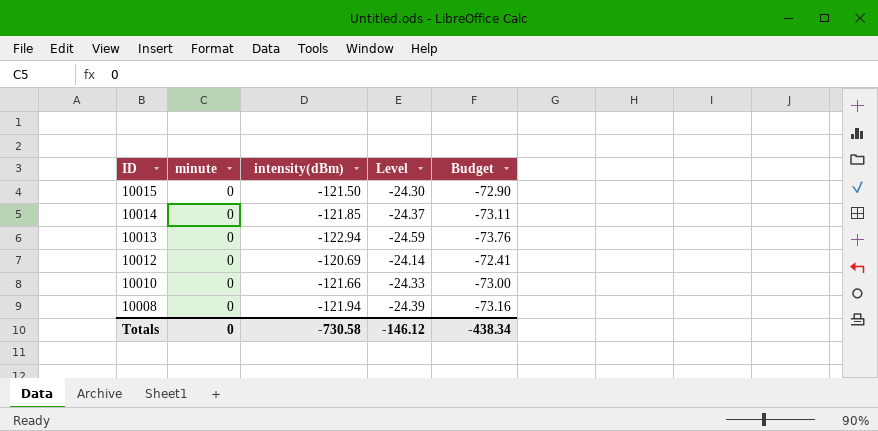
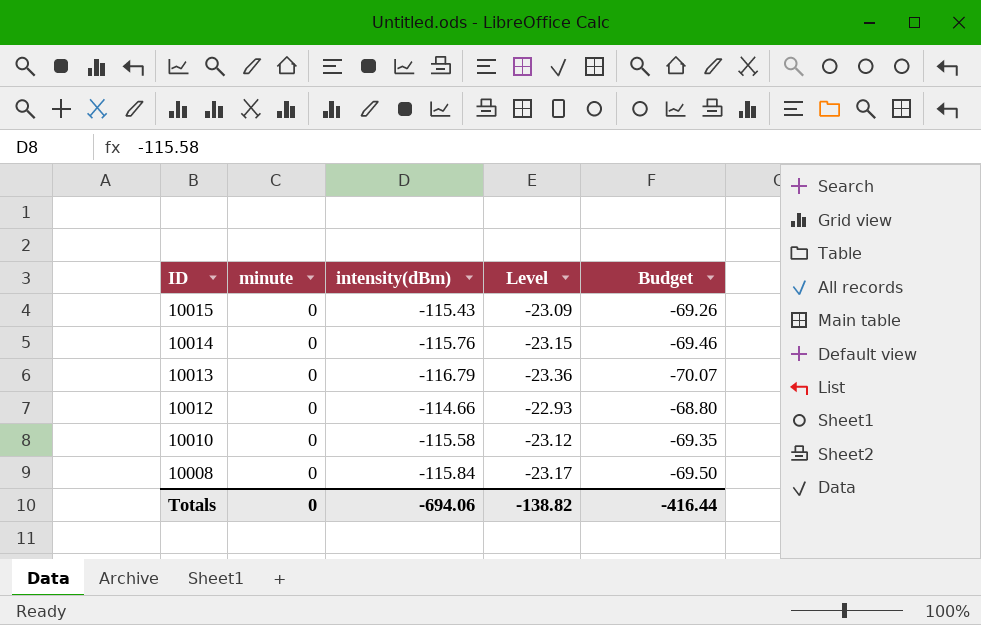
10015 | intensity(dBm): -121.50 -> -115.43
10015 | Level: -24.30 -> -23.09
10015 | Budget: -72.90 -> -69.26
10014 | intensity(dBm): -121.85 -> -115.76
10014 | Level: -24.37 -> -23.15
10014 | Budget: -73.11 -> -69.46
10013 | intensity(dBm): -122.94 -> -116.79
10013 | Level: -24.59 -> -23.36
10013 | Budget: -73.76 -> -70.07
10012 | intensity(dBm): -120.69 -> -114.66
10012 | Level: -24.14 -> -22.93
10012 | Budget: -72.41 -> -68.80
10010 | intensity(dBm): -121.66 -> -115.58
10010 | Level: -24.33 -> -23.12
10010 | Budget: -73.00 -> -69.35
10008 | intensity(dBm): -121.94 -> -115.84
10008 | Level: -24.39 -> -23.17
10008 | Budget: -73.16 -> -69.50
Totals | intensity(dBm): -730.58 -> -694.06
Totals | Level: -146.12 -> -138.82
Totals | Budget: -438.34 -> -416.44

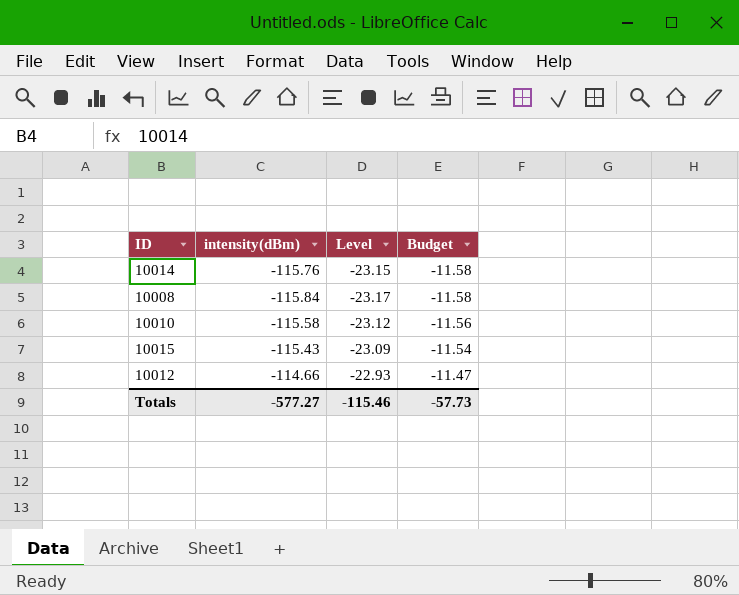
row order: ID descending -> Budget ascending
column minute | position: 2 -> none
column Budget | formula: [intensity(dBm)] * 0.6 -> [intensity(dBm)] * 0.1
row 10013: 0 | -116.79 | -23.36 | -70.07 -> none
Totals | intensity(dBm): -694.06 -> -577.27
Totals | Level: -138.82 -> -115.46
Totals | Budget: -416.44 -> -57.73

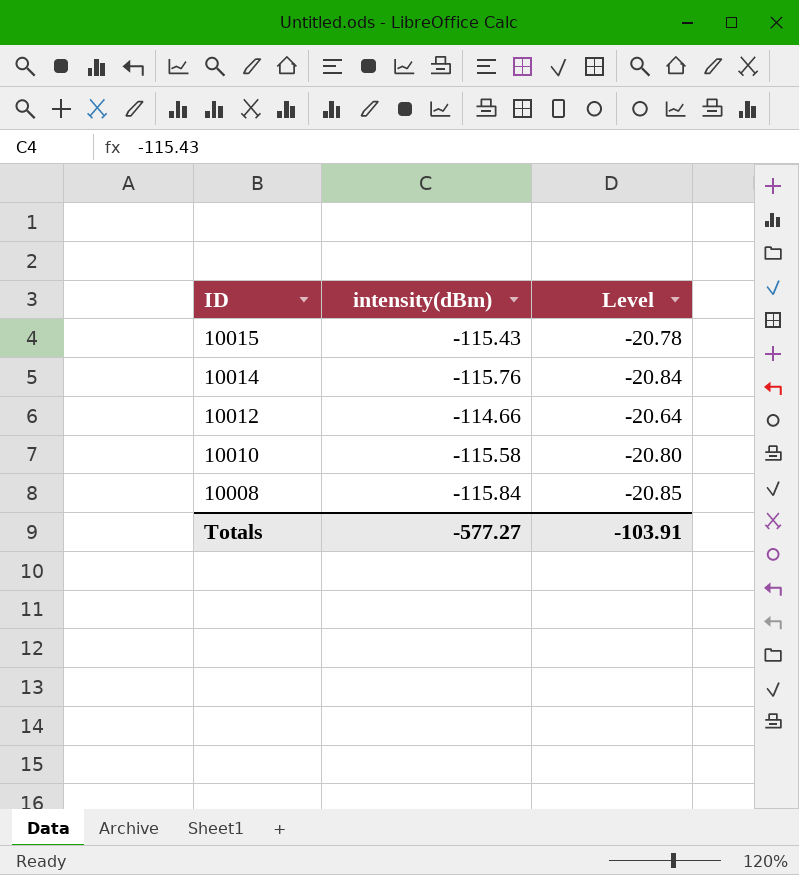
row order: Budget ascending -> ID descending
column Budget | formula: [intensity(dBm)] * 0.1 -> none
column Level | formula: [intensity(dBm)] * 0.2 -> [intensity(dBm)] * 0.18
Totals | Level: -115.46 -> -103.91

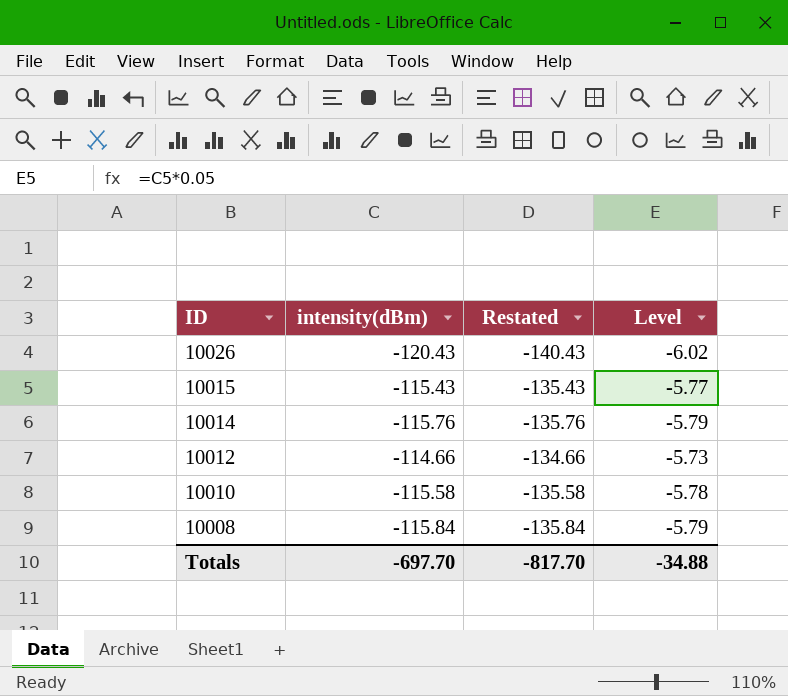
column Restated | formula: none -> [intensity(dBm)] - 20
column Level | formula: [intensity(dBm)] * 0.18 -> [intensity(dBm)] * 0.05
row 10026: none -> -120.43 | -140.43 | -6.02
Totals | intensity(dBm): -577.27 -> -697.70
Totals | Level: -103.91 -> -34.88

